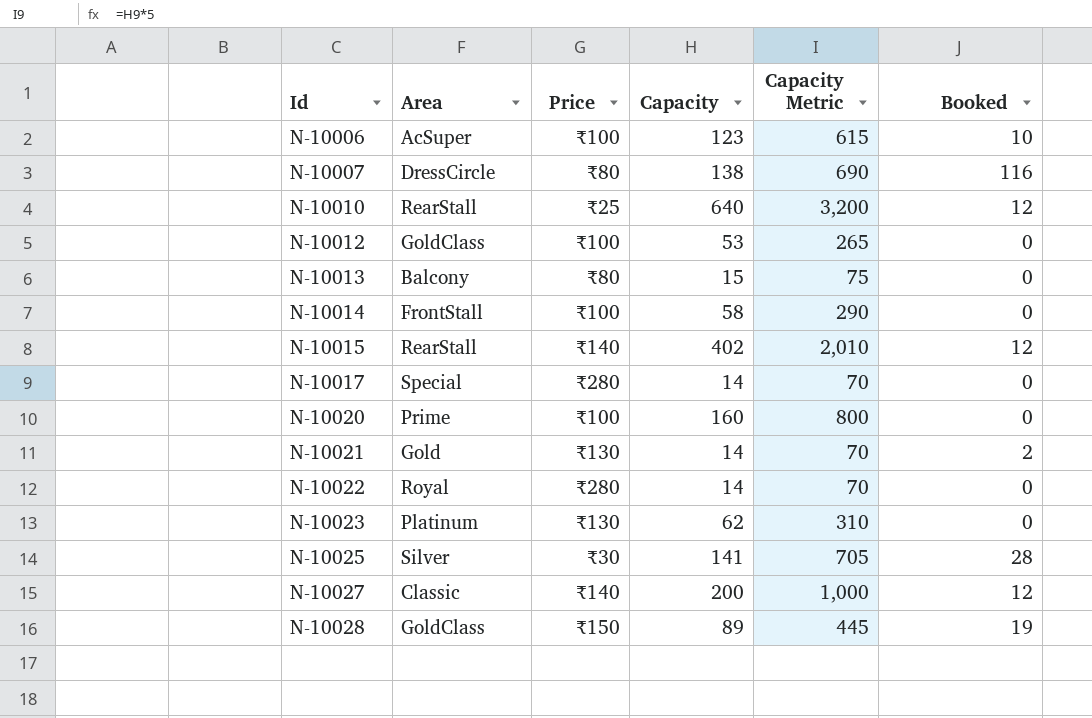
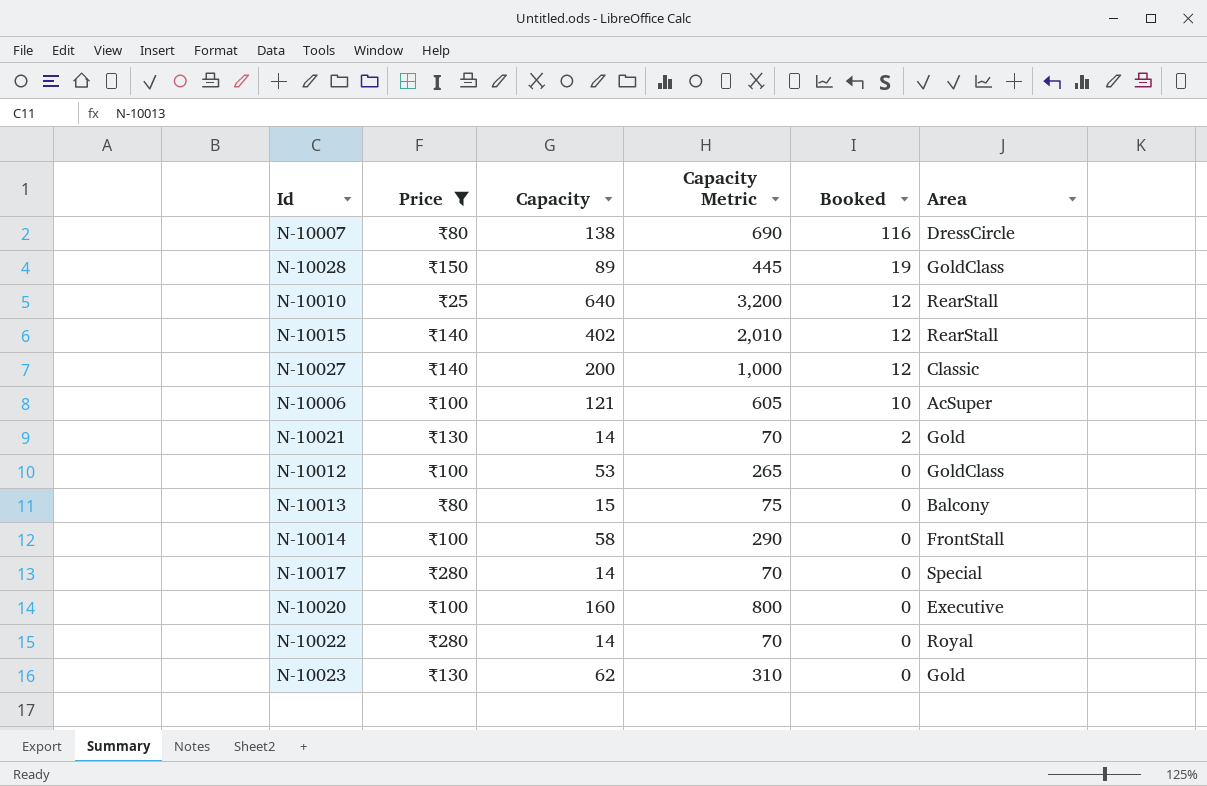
filter: none -> Price != ₹30
row order: Id ascending -> Booked descending
column Area | position: 2 -> 6
N-10006 | Capacity: 123 -> 121
N-10006 | Capacity Metric: 615 -> 605
N-10020 | Area: Prime -> Executive
N-10023 | Area: Platinum -> Gold

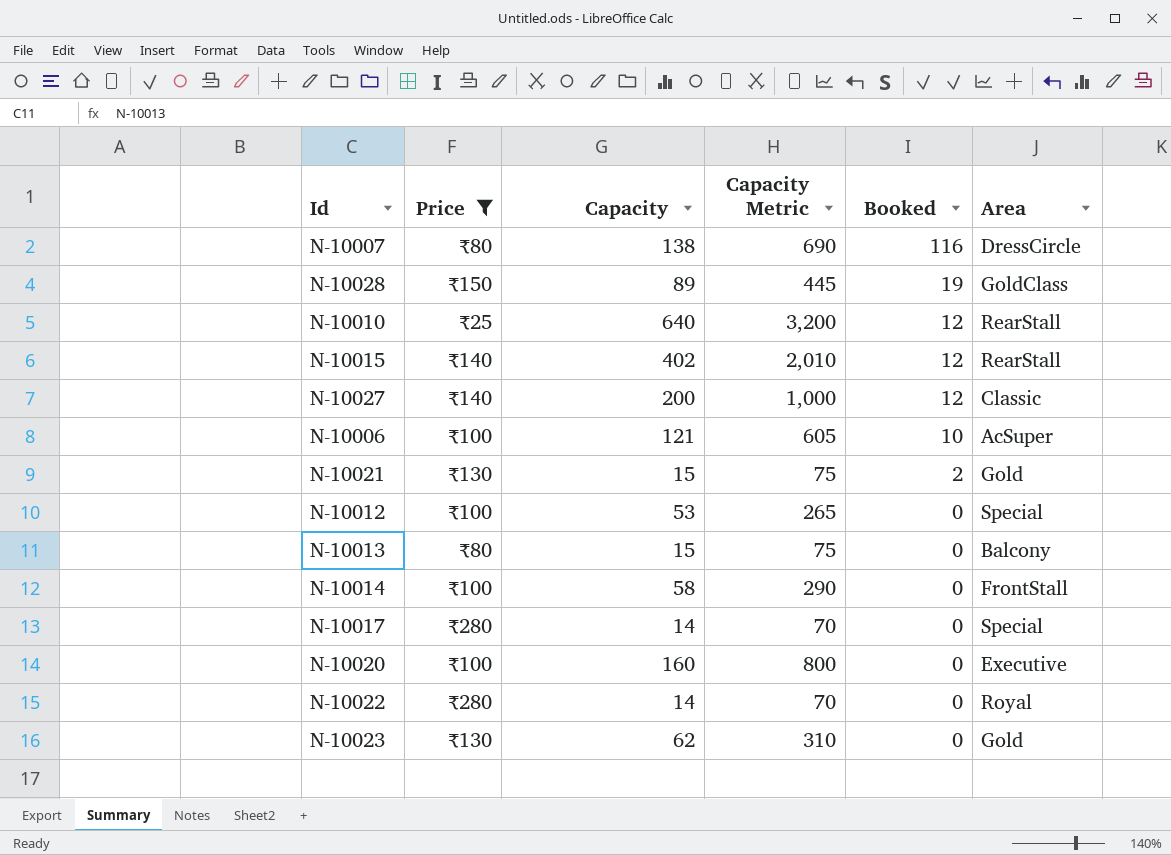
N-10021 | Capacity: 14 -> 15
N-10021 | Capacity Metric: 70 -> 75
N-10012 | Area: GoldClass -> Special

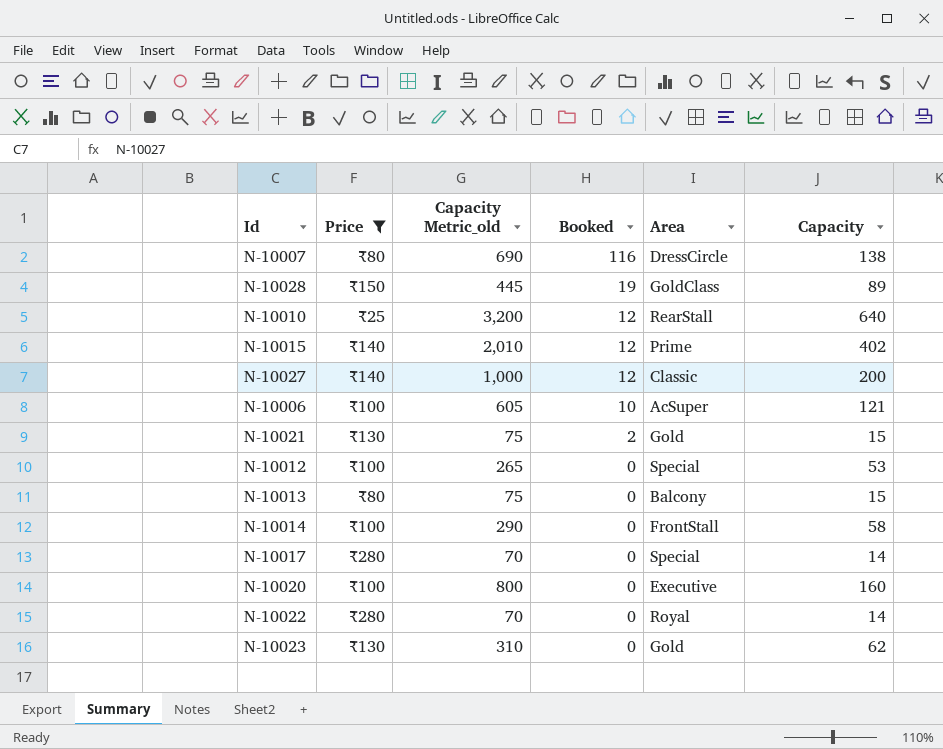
column name: Capacity Metric -> Capacity Metric_old
column Capacity | position: 3 -> 6
N-10015 | Area: RearStall -> Prime

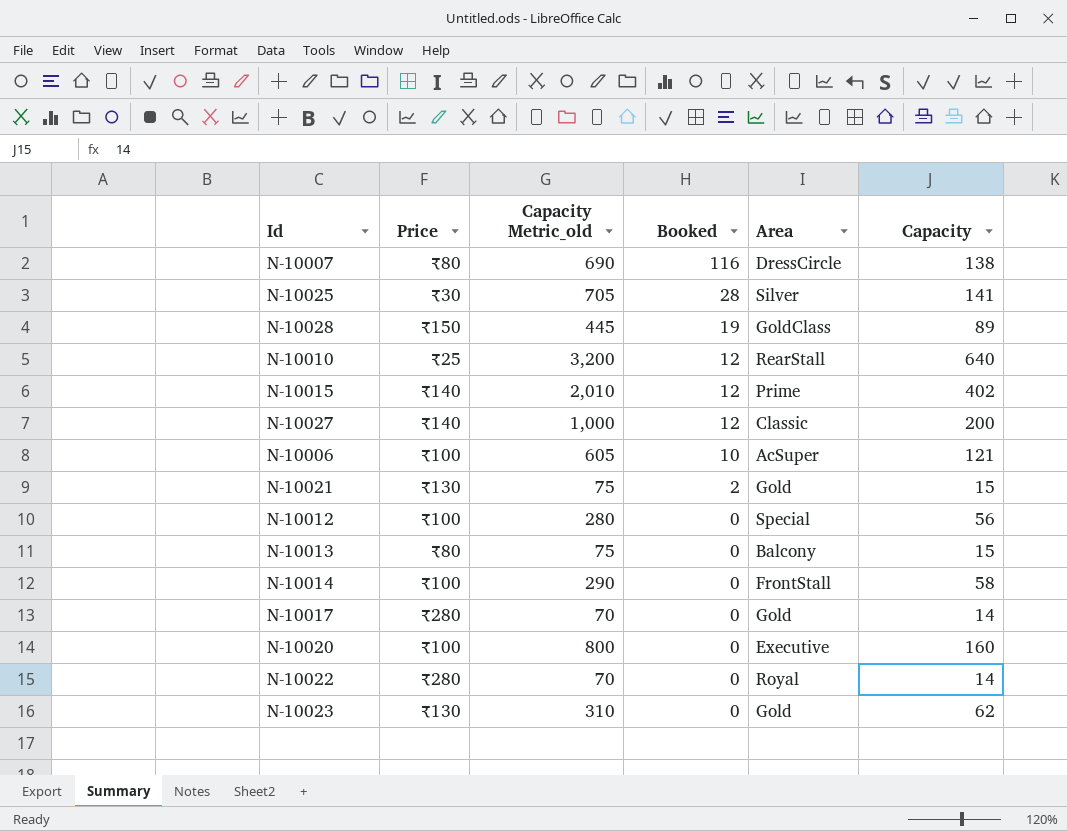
filter: Price != ₹30 -> none
N-10012 | Capacity Metric_old: 265 -> 280
N-10012 | Capacity: 53 -> 56
N-10017 | Area: Special -> Gold

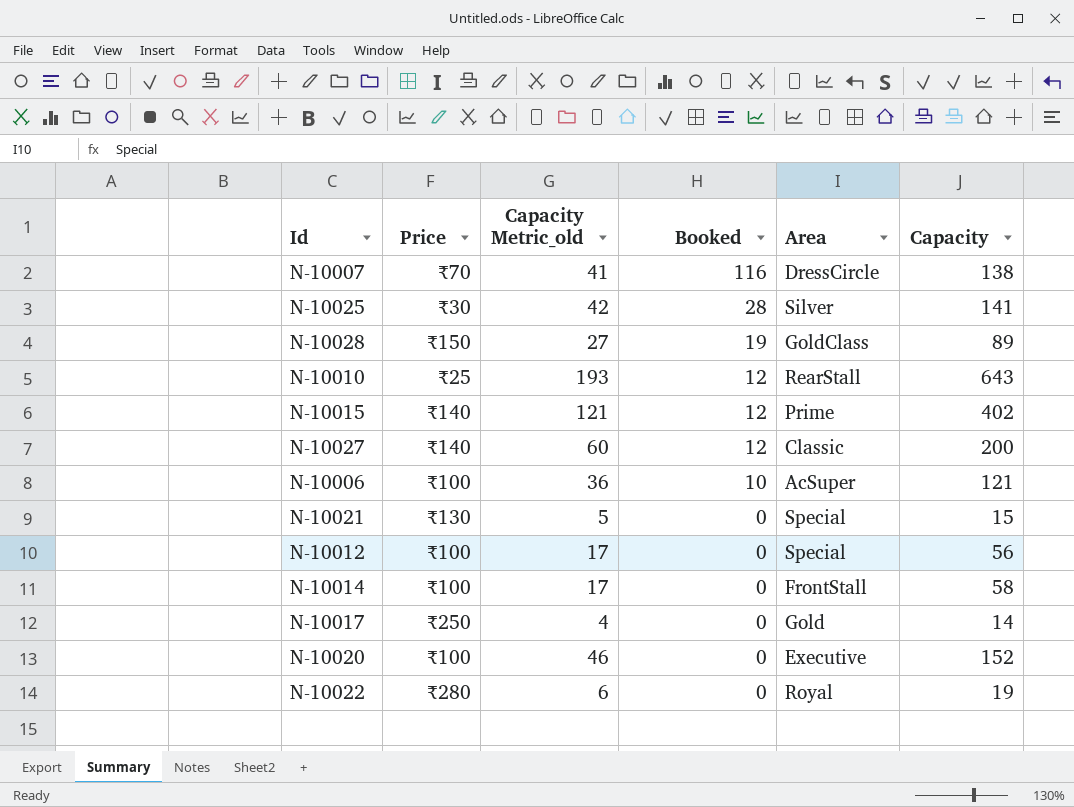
column Capacity Metric_old | formula: [Capacity] * 5 -> [Capacity] * 0.3
row N-10013: ₹80 | 75 | 0 | Balcony | 15 -> none
row N-10023: ₹130 | 310 | 0 | Gold | 62 -> none
N-10007 | Price: ₹80 -> ₹70
N-10010 | Capacity: 640 -> 643
N-10021 | Booked: 2 -> 0
N-10021 | Area: Gold -> Special
N-10017 | Price: ₹280 -> ₹250
N-10020 | Capacity: 160 -> 152
N-10022 | Capacity: 14 -> 19

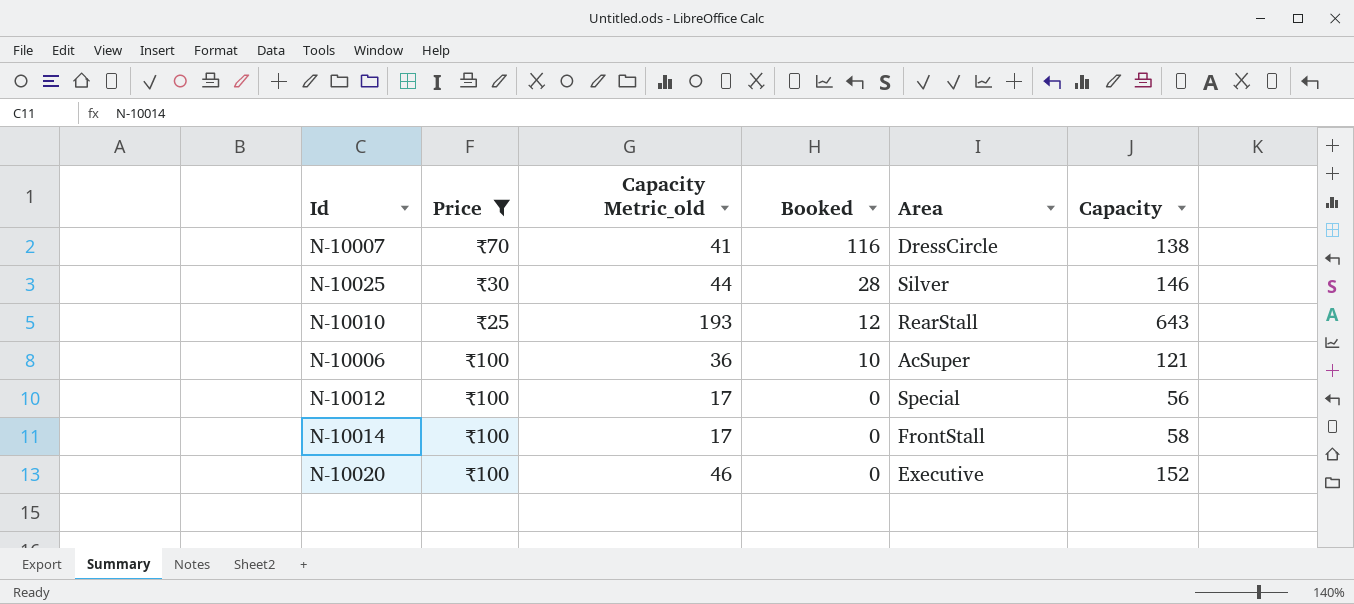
filter: none -> Price <= ₹100
N-10025 | Capacity Metric_old: 42 -> 44
N-10025 | Capacity: 141 -> 146

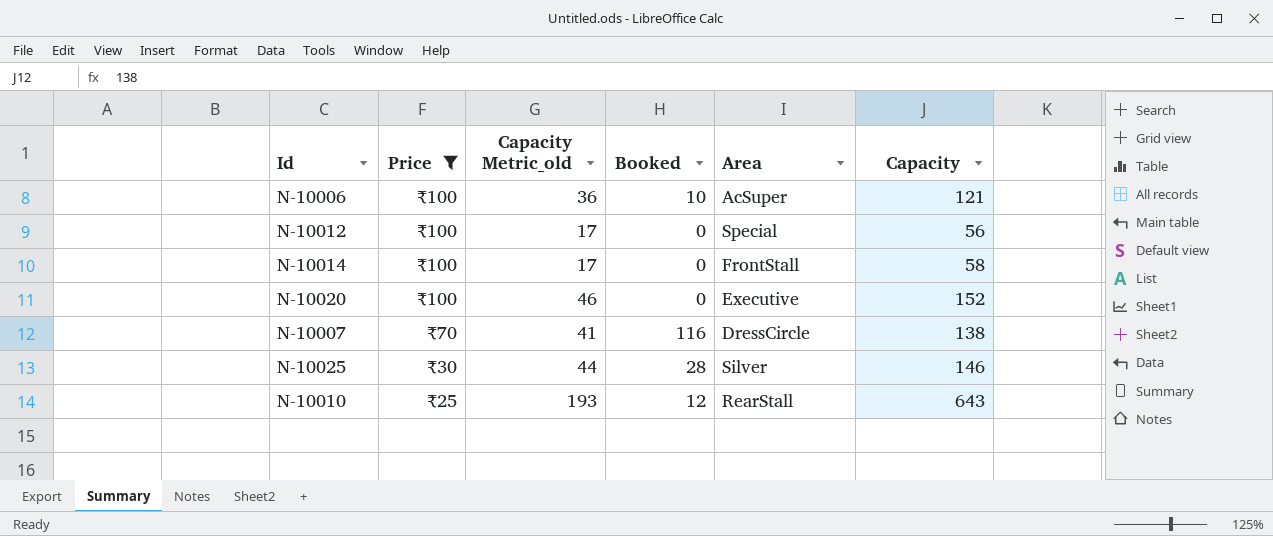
row order: Booked descending -> Price descending

